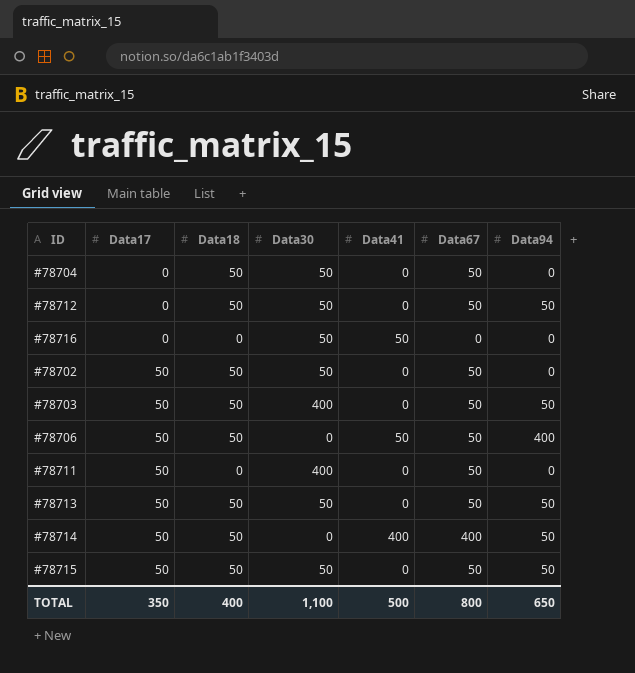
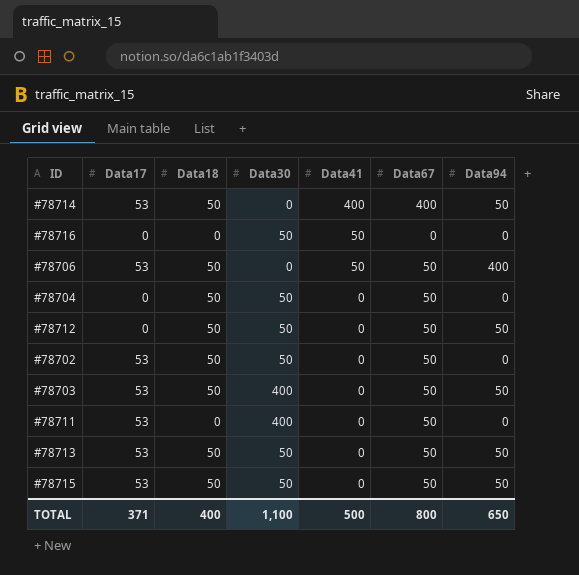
row order: Data17 ascending -> Data41 descending
#78714 | Data17: 50 -> 53
#78706 | Data17: 50 -> 53
#78702 | Data17: 50 -> 53
#78703 | Data17: 50 -> 53
#78711 | Data17: 50 -> 53
#78713 | Data17: 50 -> 53
#78715 | Data17: 50 -> 53
TOTAL | Data17: 350 -> 371

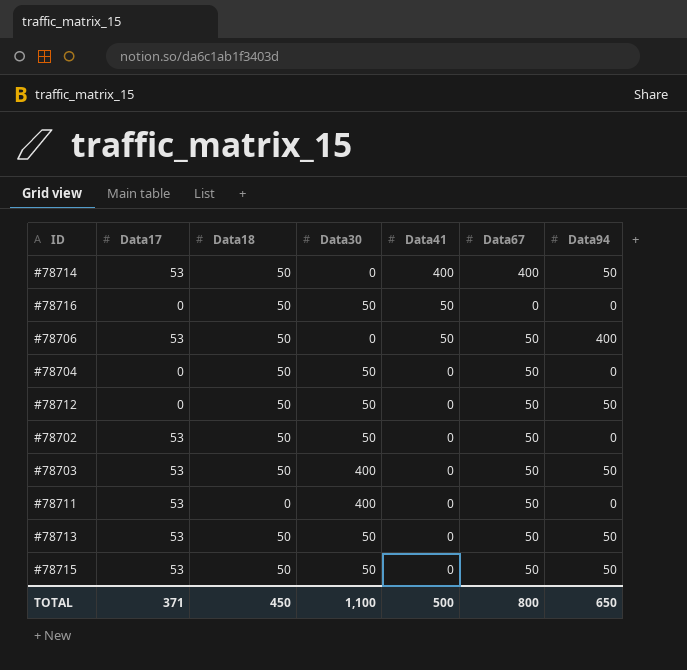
#78716 | Data18: 0 -> 50
TOTAL | Data18: 400 -> 450

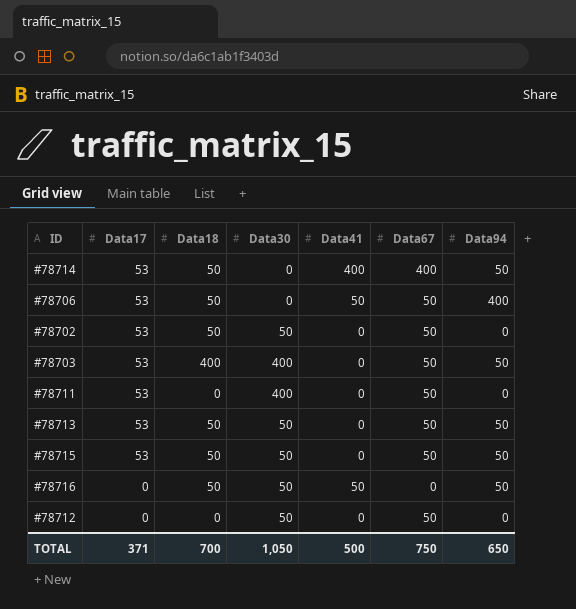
row order: Data41 descending -> Data17 descending
row #78704: 0 | 50 | 50 | 0 | 50 | 0 -> none
#78703 | Data18: 50 -> 400
#78716 | Data94: 0 -> 50
#78712 | Data18: 50 -> 0
#78712 | Data94: 50 -> 0
TOTAL | Data18: 450 -> 700
TOTAL | Data30: 1,100 -> 1,050
TOTAL | Data67: 800 -> 750

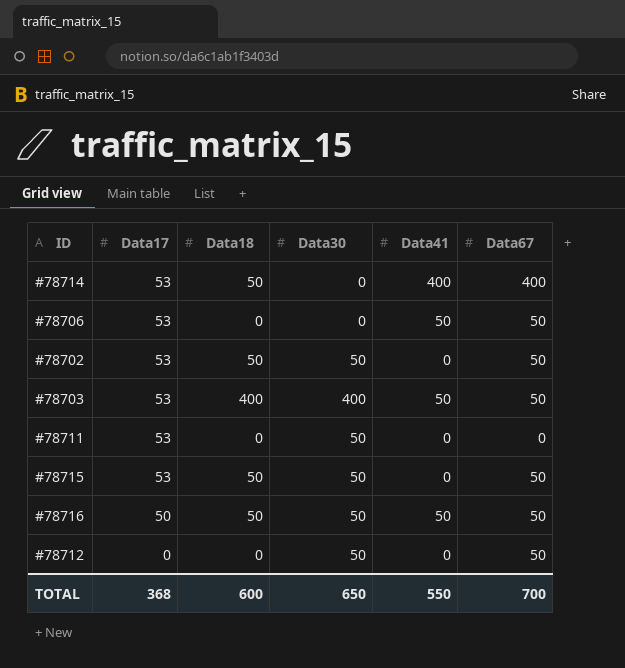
column Data94 | position: 7 -> none
row #78713: 53 | 50 | 50 | 0 | 50 | 50 -> none
#78706 | Data18: 50 -> 0
#78703 | Data41: 0 -> 50
#78711 | Data30: 400 -> 50
#78711 | Data67: 50 -> 0
#78716 | Data17: 0 -> 50
#78716 | Data67: 0 -> 50
TOTAL | Data17: 371 -> 368
TOTAL | Data18: 700 -> 600
TOTAL | Data30: 1,050 -> 650
TOTAL | Data41: 500 -> 550
TOTAL | Data67: 750 -> 700

